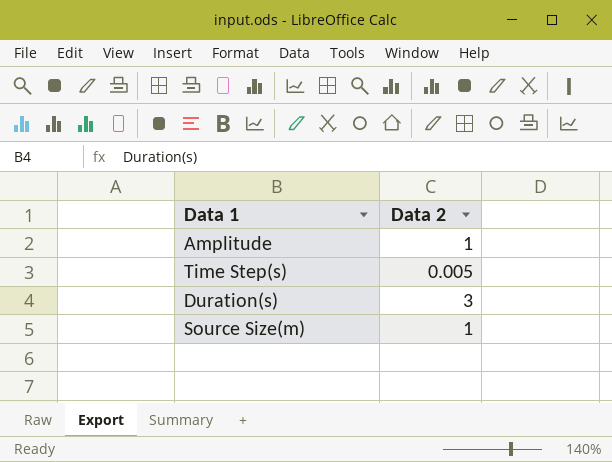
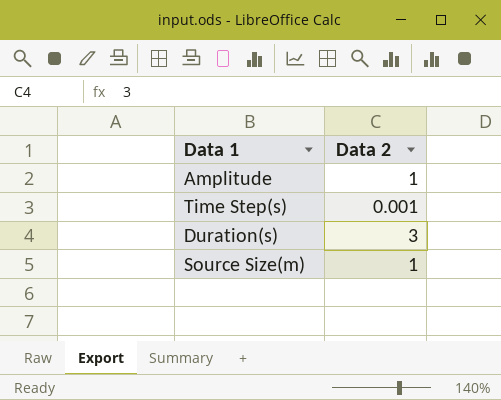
Time Step(s) | Data 2: 0.005 -> 0.001

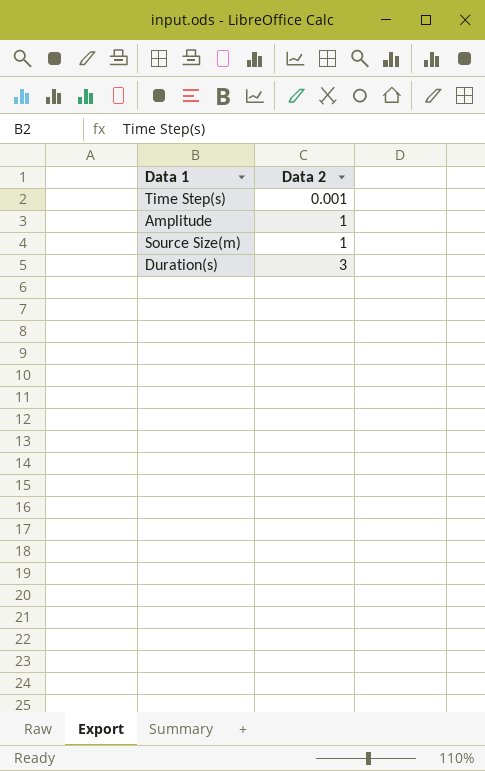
row order: none -> Data 2 ascending

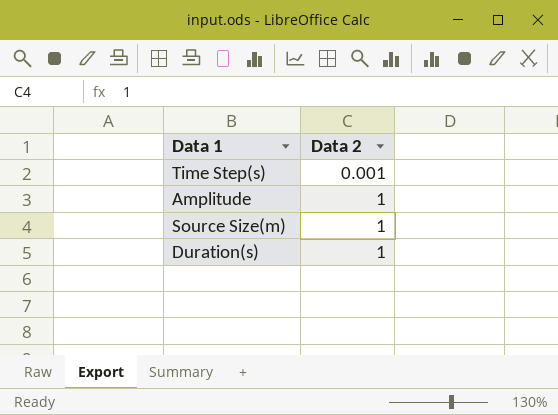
Duration(s) | Data 2: 3 -> 1

